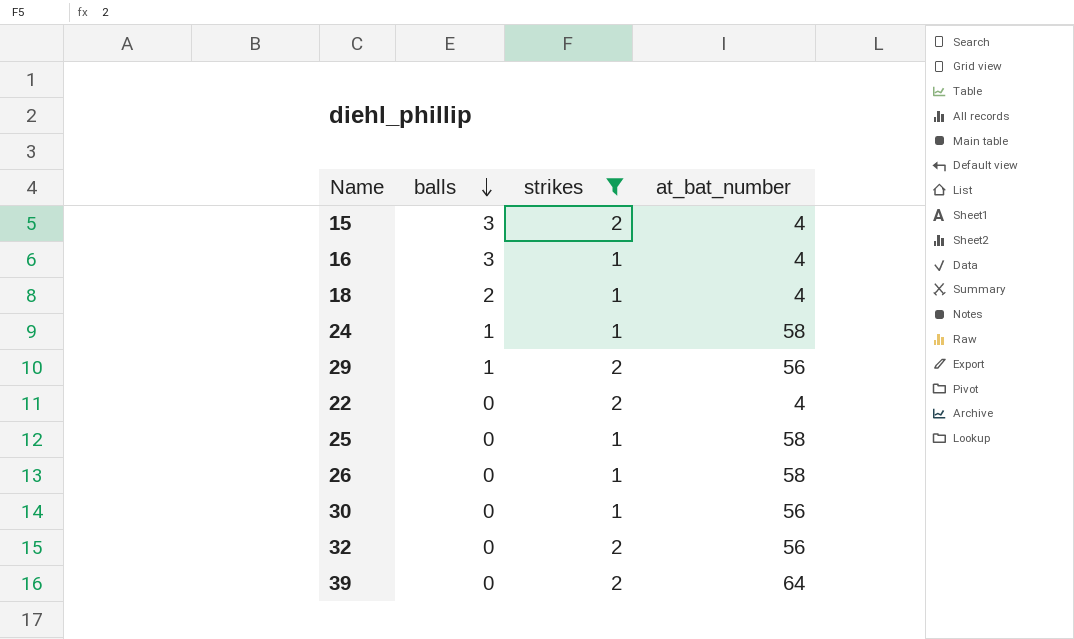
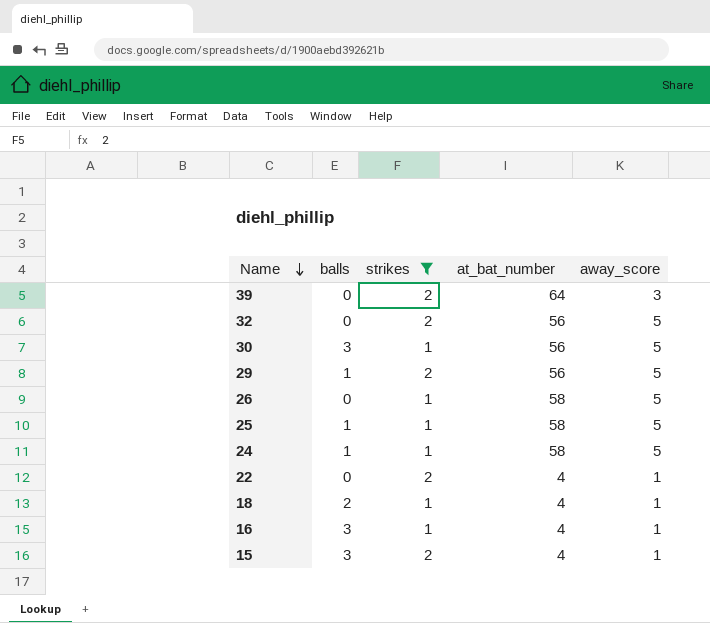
row order: balls descending -> Name descending
column away_score | position: none -> 5
30 | balls: 0 -> 3
25 | balls: 0 -> 1

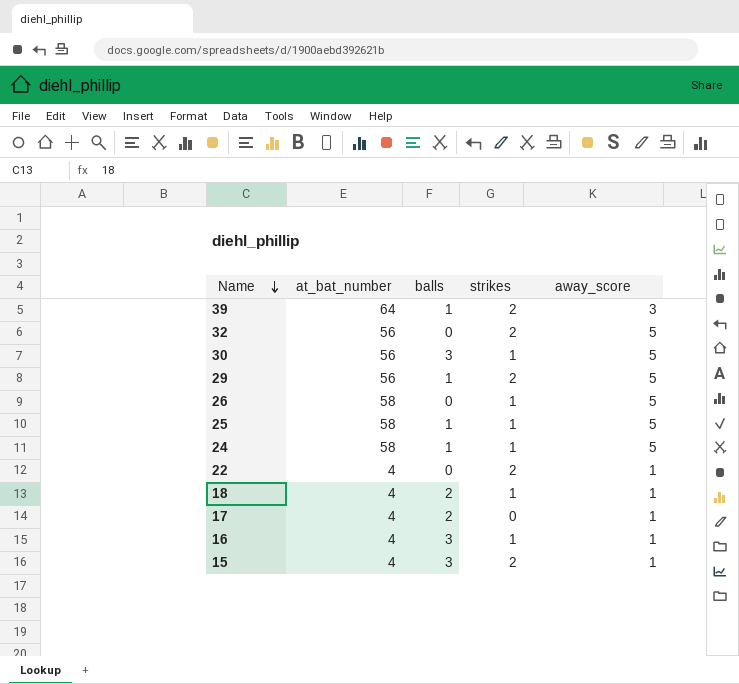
filter: strikes != 0 -> none
column at_bat_number | position: 4 -> 2
39 | balls: 0 -> 1

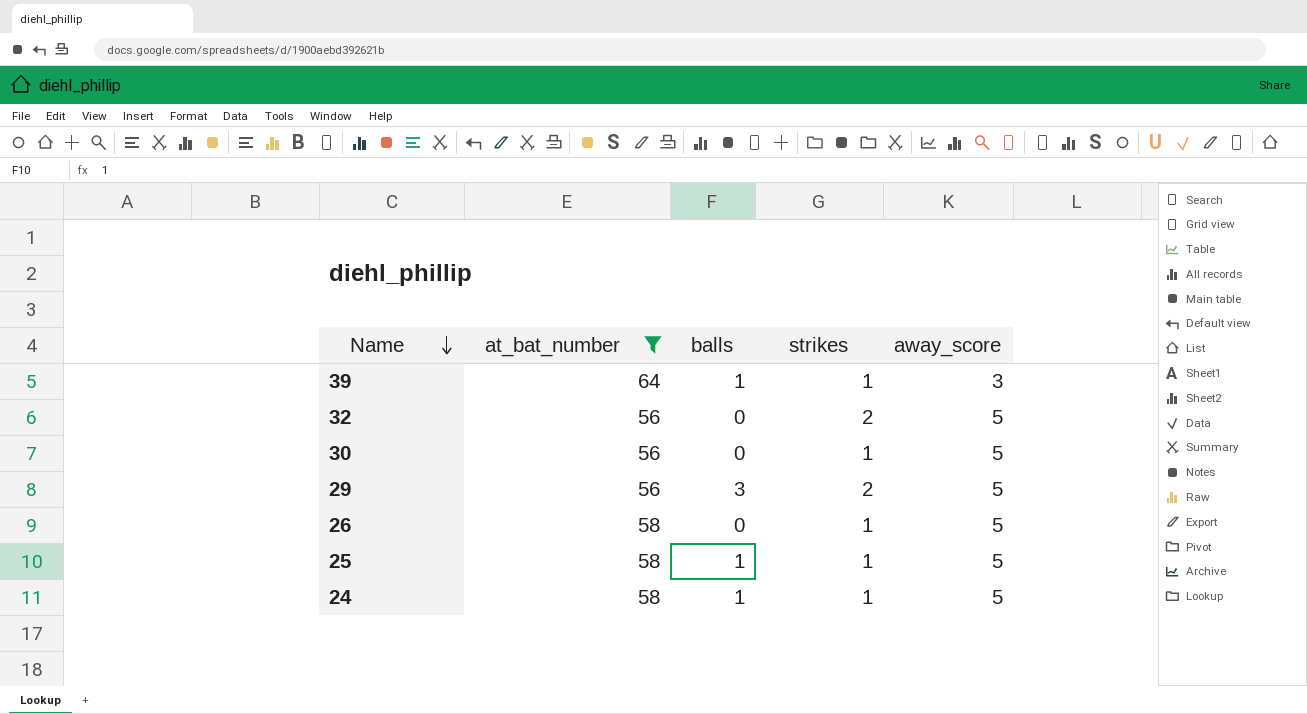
filter: none -> at_bat_number != 4
39 | strikes: 2 -> 1
30 | balls: 3 -> 0
29 | balls: 1 -> 3

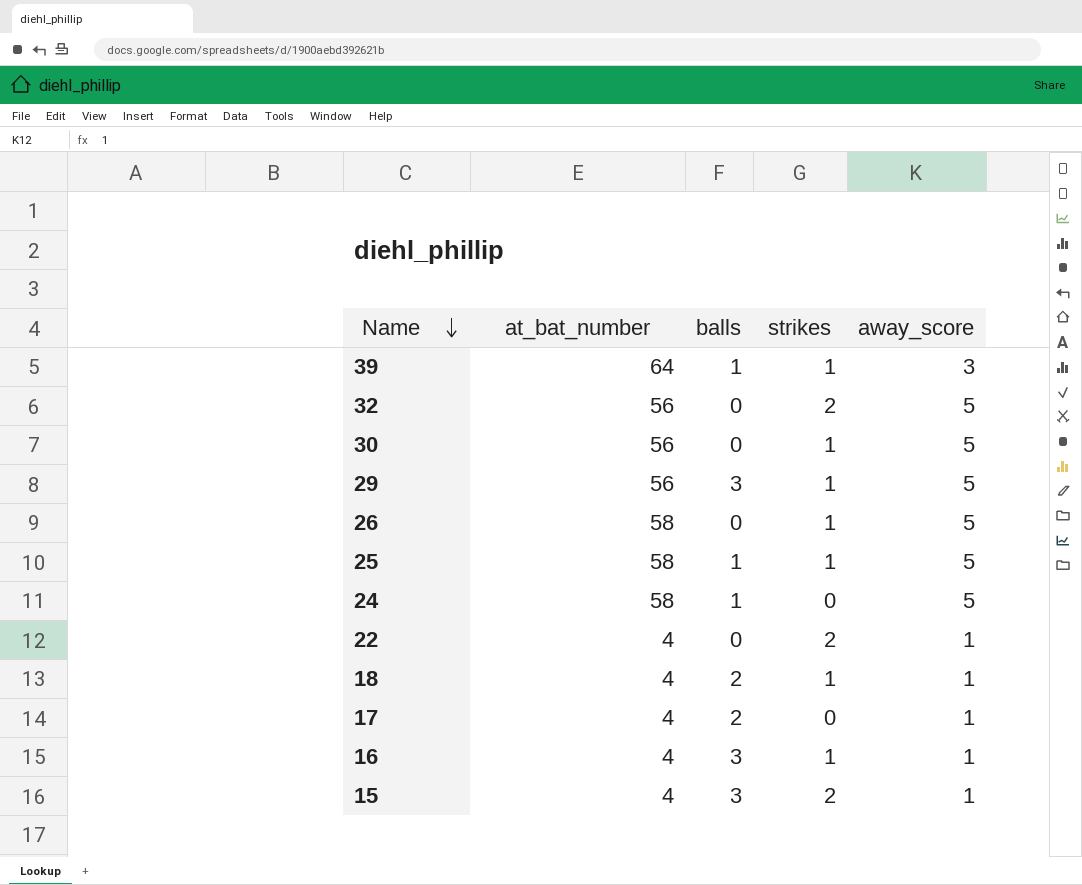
filter: at_bat_number != 4 -> none
29 | strikes: 2 -> 1
24 | strikes: 1 -> 0

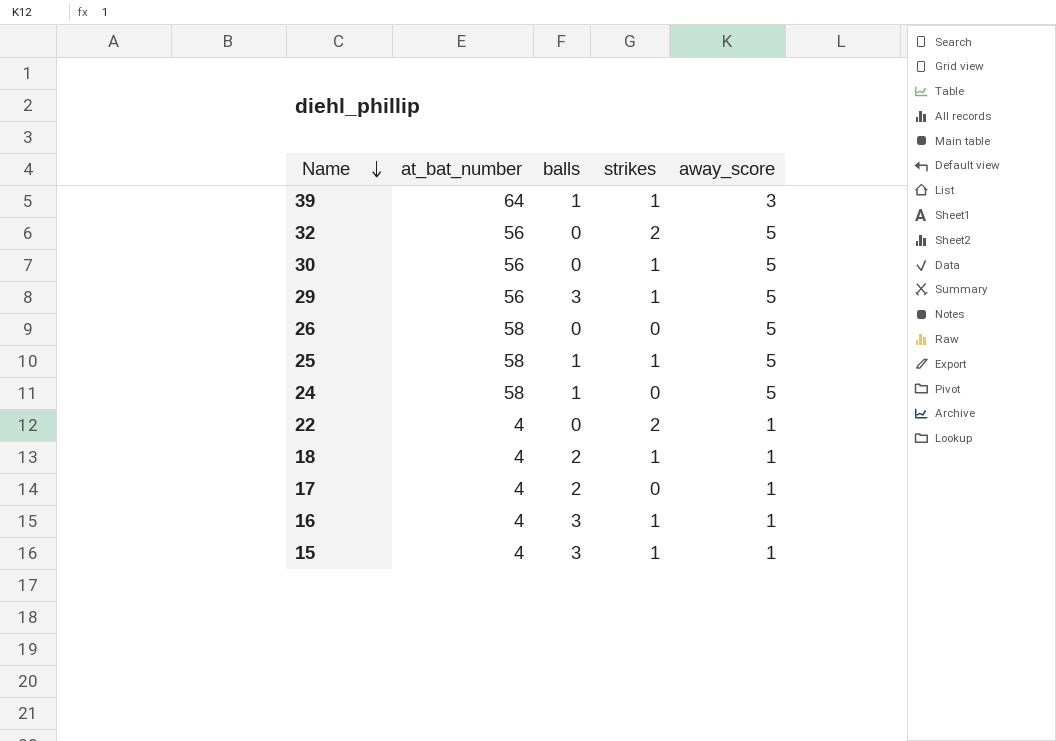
26 | strikes: 1 -> 0
15 | strikes: 2 -> 1

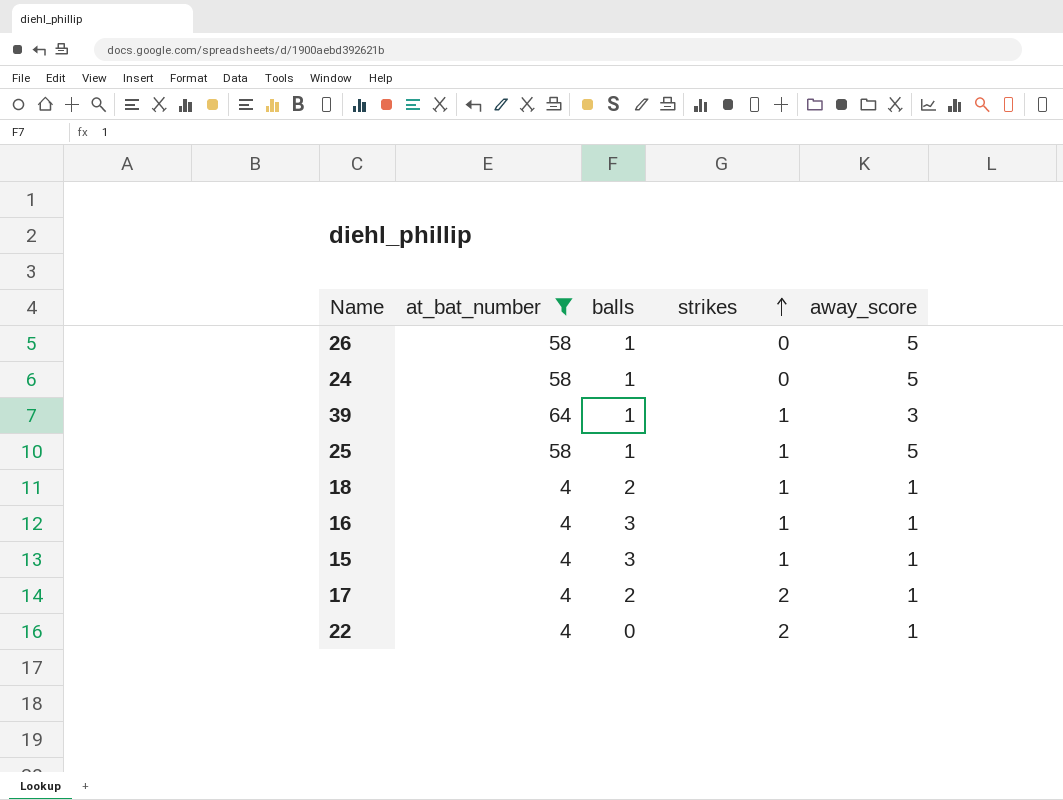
filter: none -> at_bat_number != 56
row order: Name descending -> strikes ascending
26 | balls: 0 -> 1
17 | strikes: 0 -> 2

